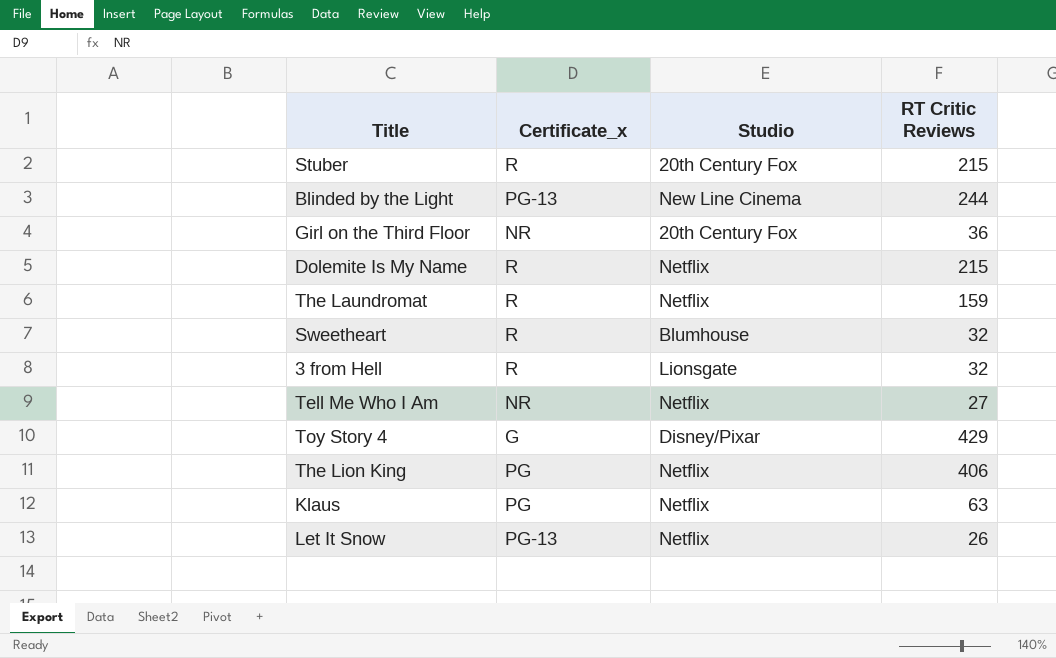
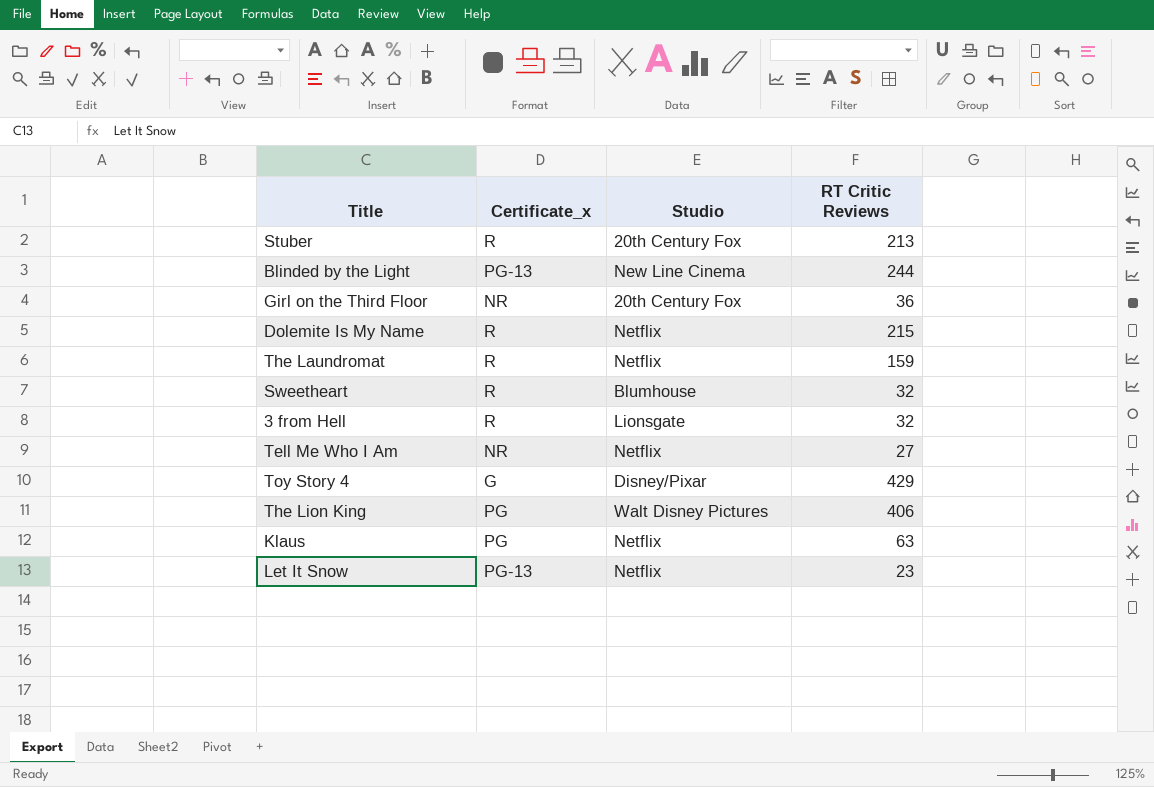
Stuber | RT Critic Reviews: 215 -> 213
The Lion King | Studio: Netflix -> Walt Disney Pictures
Let It Snow | RT Critic Reviews: 26 -> 23

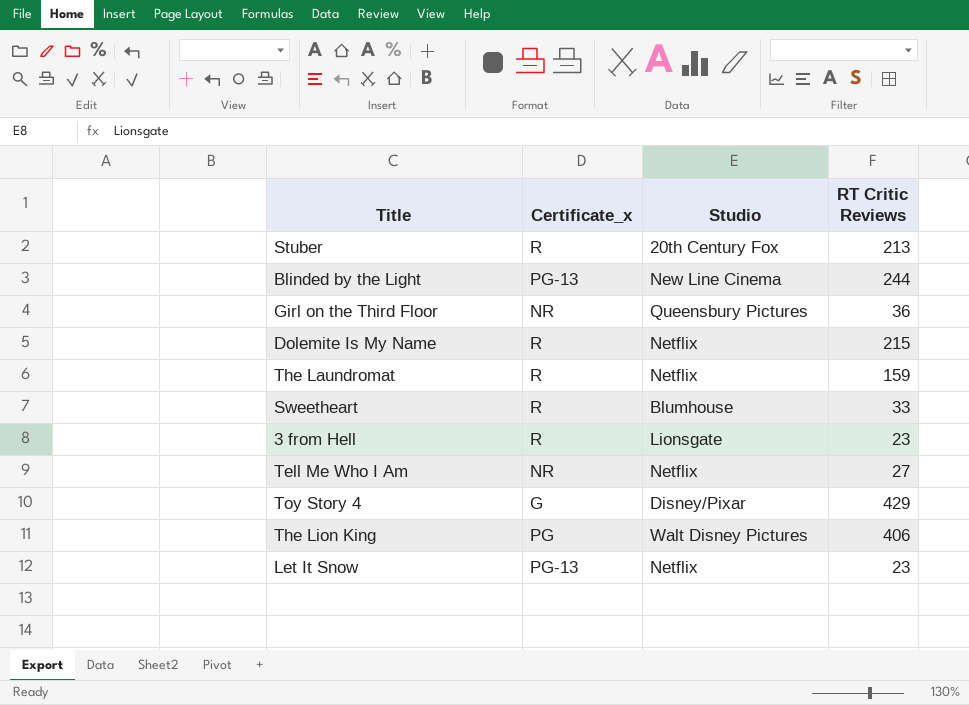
row Klaus: PG | Netflix | 63 -> none
Girl on the Third Floor | Studio: 20th Century Fox -> Queensbury Pictures
Sweetheart | RT Critic Reviews: 32 -> 33
3 from Hell | RT Critic Reviews: 32 -> 23

